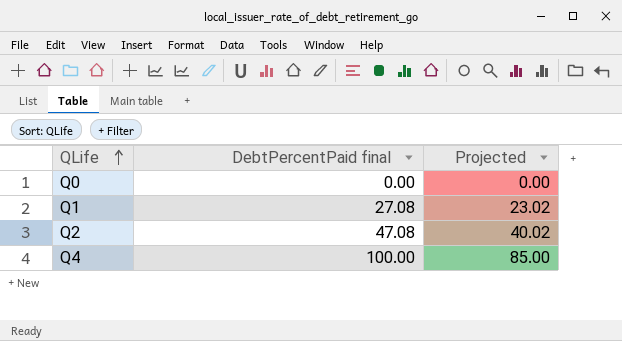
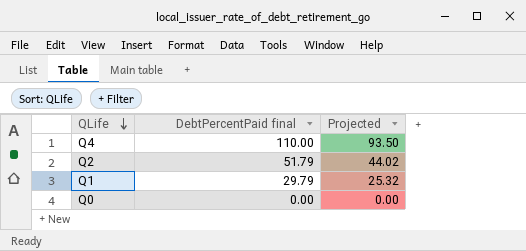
row order: QLife ascending -> QLife descending
Q4 | DebtPercentPaid final: 100.00 -> 110.00
Q4 | Projected: 85.00 -> 93.50
Q2 | DebtPercentPaid final: 47.08 -> 51.79
Q2 | Projected: 40.02 -> 44.02
Q1 | DebtPercentPaid final: 27.08 -> 29.79
Q1 | Projected: 23.02 -> 25.32

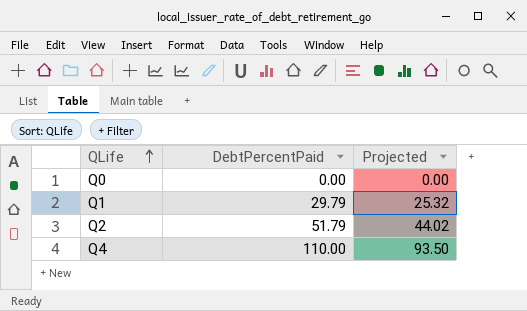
row order: QLife descending -> QLife ascending
column name: DebtPercentPaid final -> DebtPercentPaid

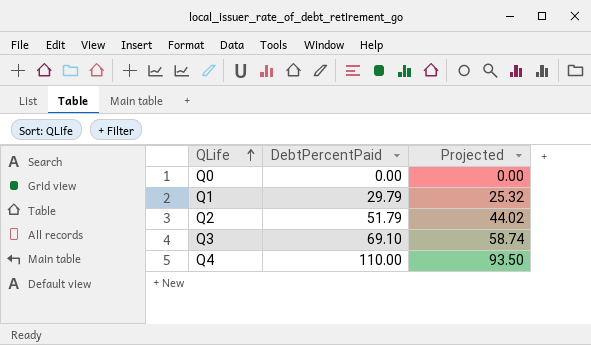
row Q3: none -> 69.10 | 58.74

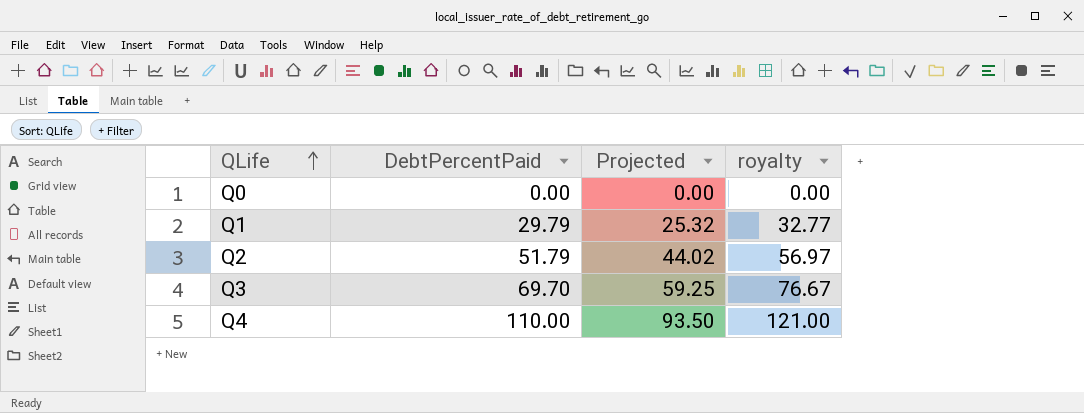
column royalty | formula: none -> [DebtPercentPaid] * 1.1
Q3 | DebtPercentPaid: 69.10 -> 69.70
Q3 | Projected: 58.74 -> 59.25

